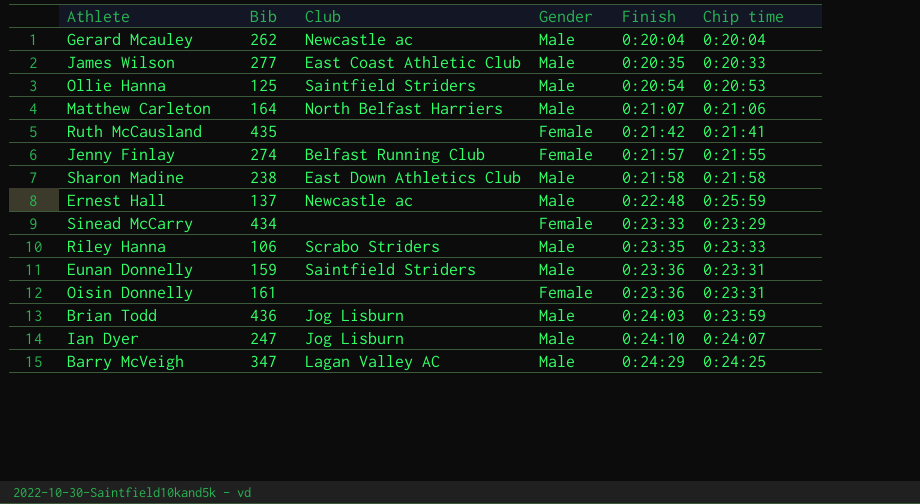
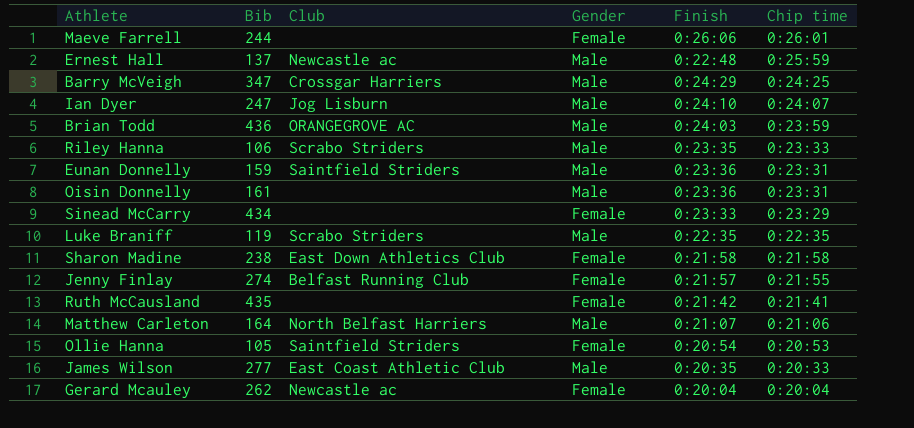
row order: Finish ascending -> Chip time descending
row Maeve Farrell: none -> 244 | none | Female | 0:26:06 | 0:26:01
Barry McVeigh | Club: Lagan Valley AC -> Crossgar Harriers
Brian Todd | Club: Jog Lisburn -> ORANGEGROVE AC
Oisin Donnelly | Gender: Female -> Male
row Luke Braniff: none -> 119 | Scrabo Striders | Male | 0:22:35 | 0:22:35
Sharon Madine | Gender: Male -> Female
Ollie Hanna | Bib: 125 -> 105
Ollie Hanna | Gender: Male -> Female
Gerard Mcauley | Gender: Male -> Female

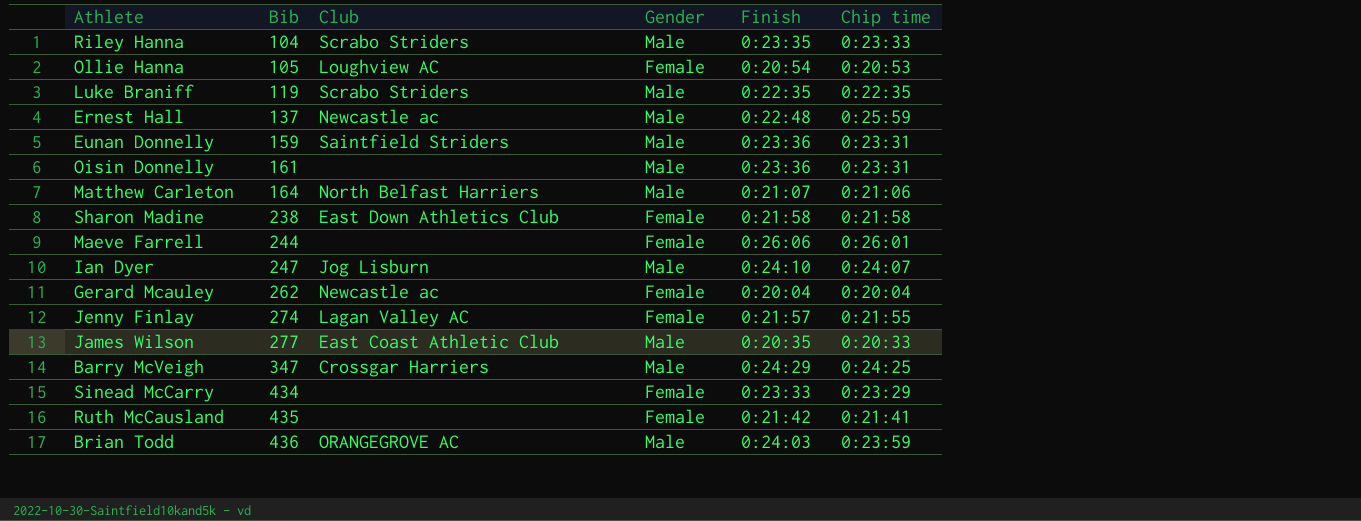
row order: Chip time descending -> Bib ascending
Riley Hanna | Bib: 106 -> 104
Ollie Hanna | Club: Saintfield Striders -> Loughview AC
Jenny Finlay | Club: Belfast Running Club -> Lagan Valley AC

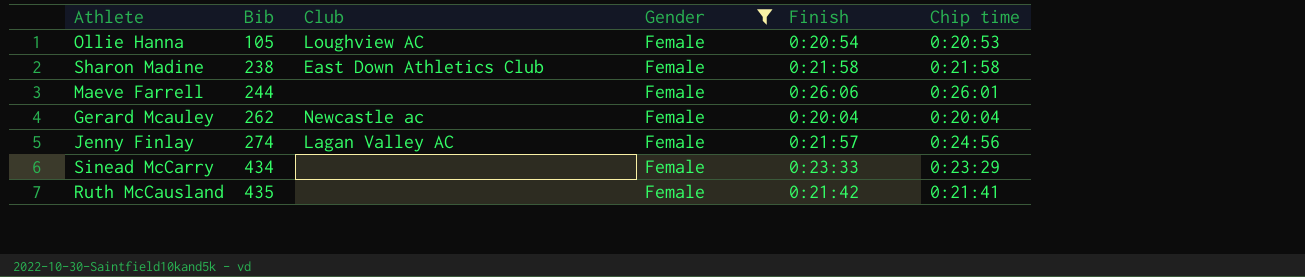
filter: none -> Gender = Female
Jenny Finlay | Chip time: 0:21:55 -> 0:24:56

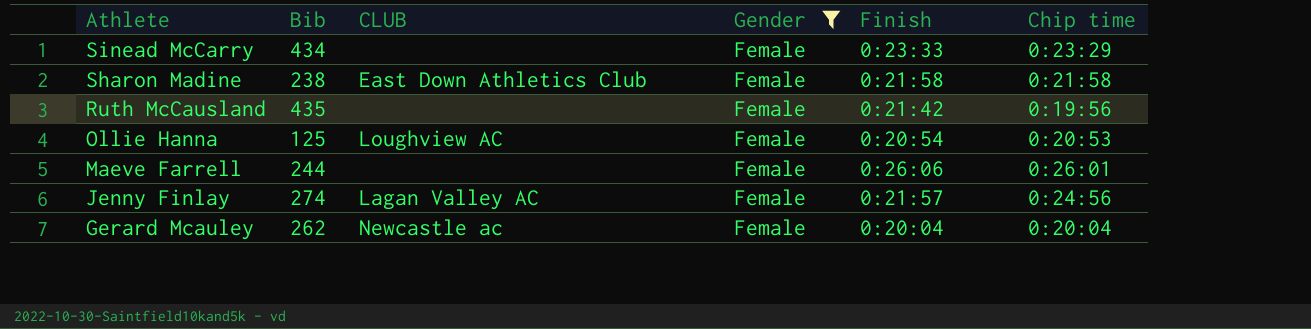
row order: Bib ascending -> Athlete descending
column name: Club -> CLUB
Ruth McCausland | Chip time: 0:21:41 -> 0:19:56
Ollie Hanna | Bib: 105 -> 125

